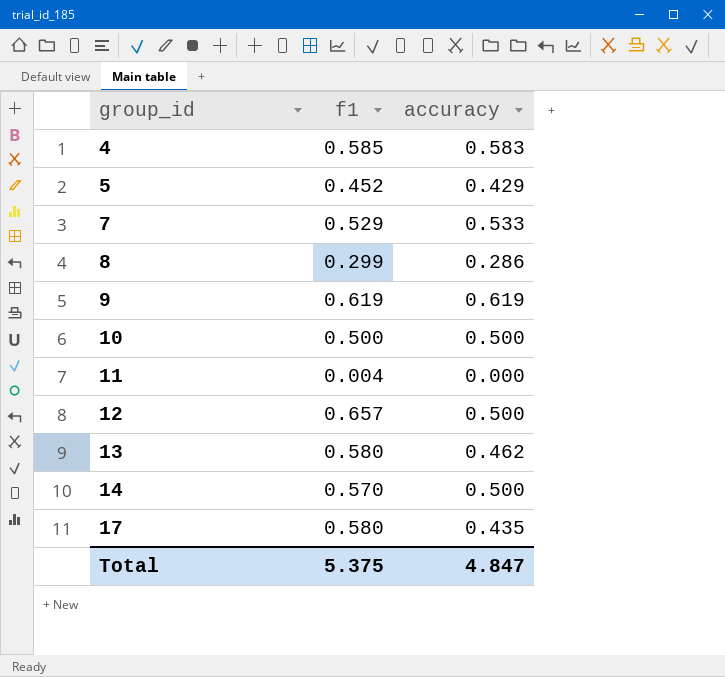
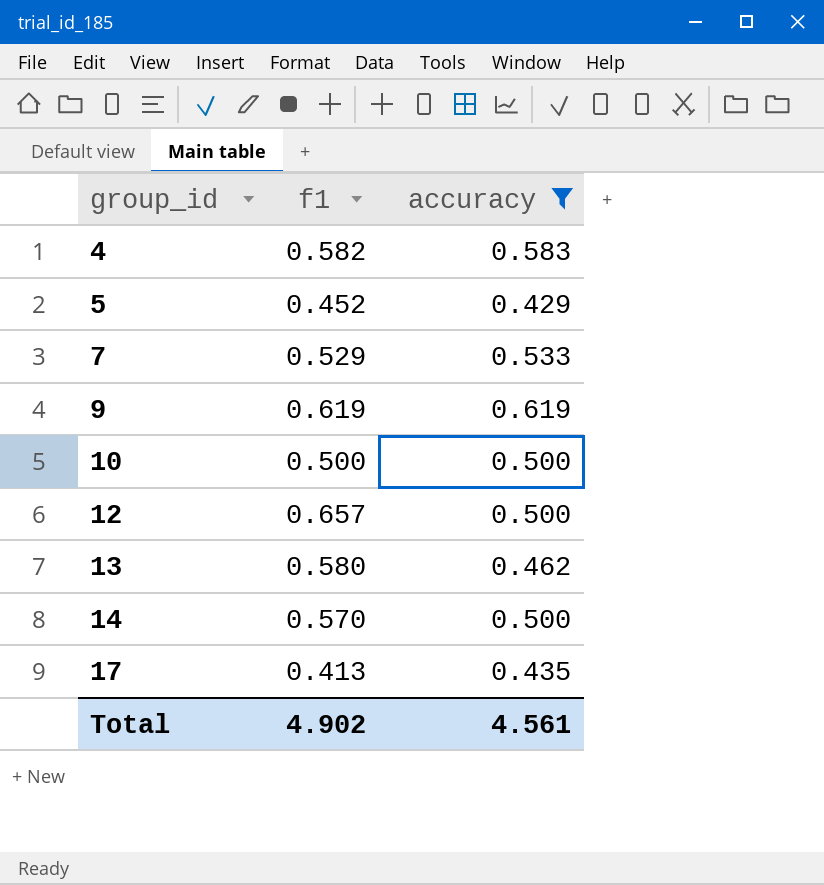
filter: none -> accuracy >= 0.429
4 | f1: 0.585 -> 0.582
17 | f1: 0.580 -> 0.413
Total | f1: 5.375 -> 4.902
Total | accuracy: 4.847 -> 4.561

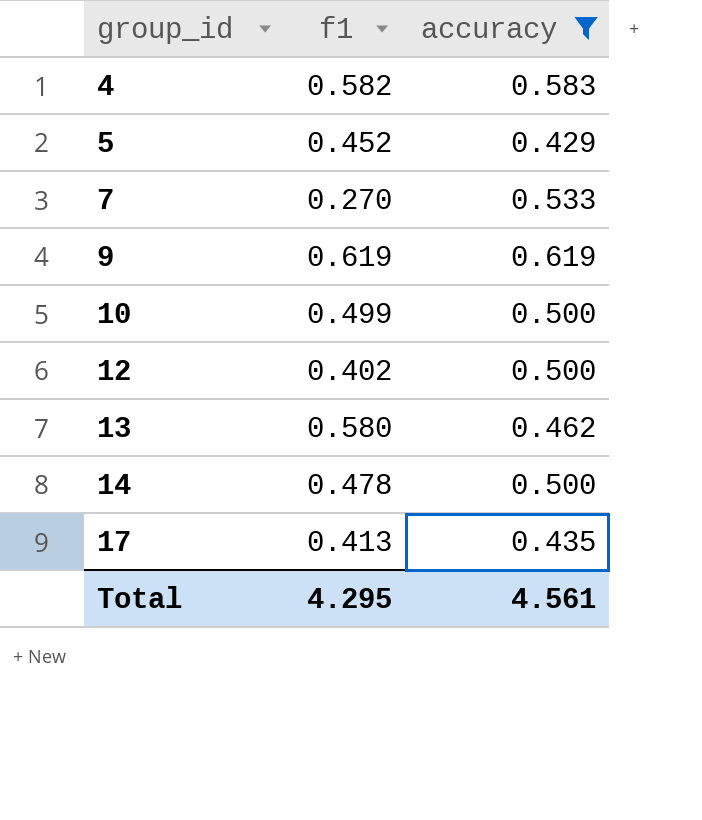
7 | f1: 0.529 -> 0.270
10 | f1: 0.500 -> 0.499
12 | f1: 0.657 -> 0.402
14 | f1: 0.570 -> 0.478
Total | f1: 4.902 -> 4.295

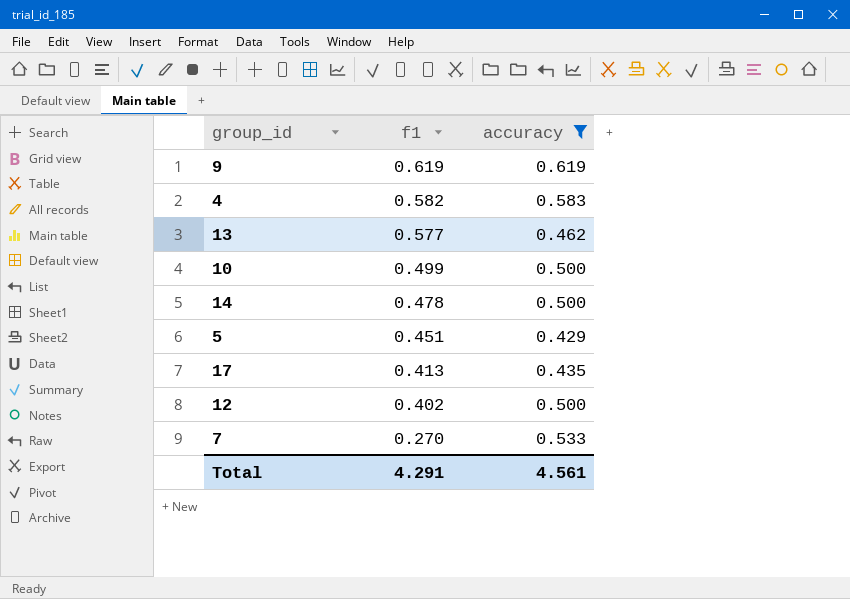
row order: group_id ascending -> f1 descending
13 | f1: 0.580 -> 0.577
5 | f1: 0.452 -> 0.451
Total | f1: 4.295 -> 4.291

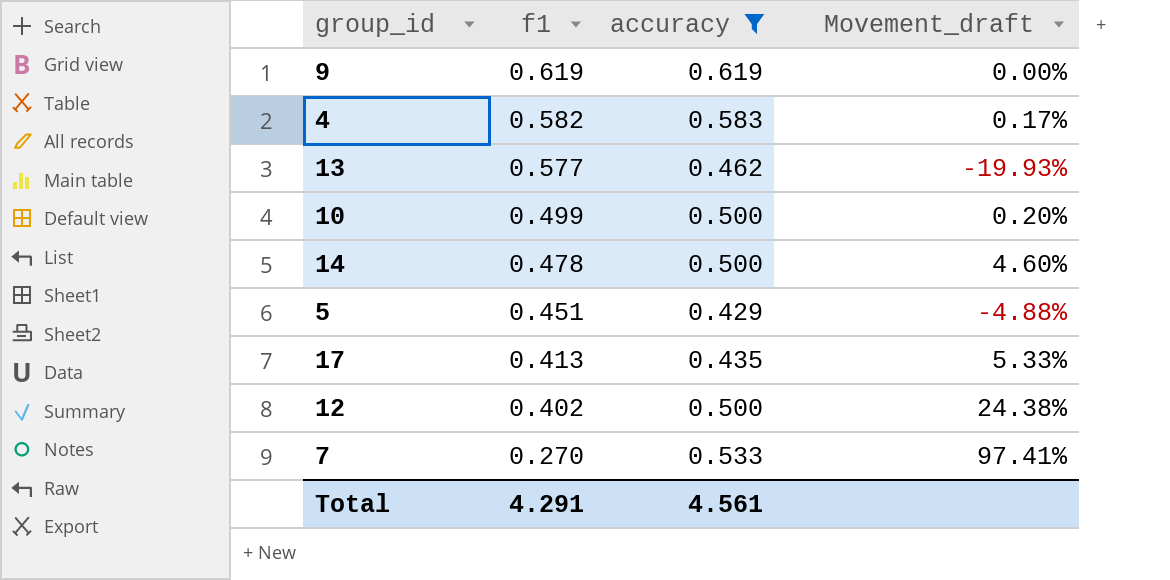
column Movement_draft | formula: none -> ([accuracy] - [f1]) / [f1]

